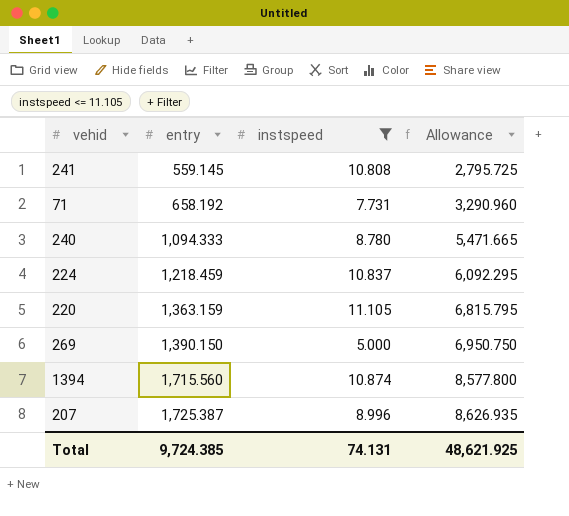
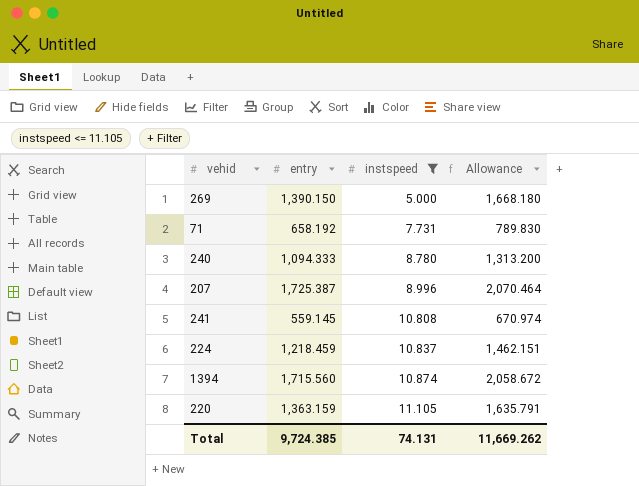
row order: entry ascending -> instspeed ascending
column Allowance | formula: [entry] * 5 -> [entry] * 1.2
Total | Allowance: 48,621.925 -> 11,669.262

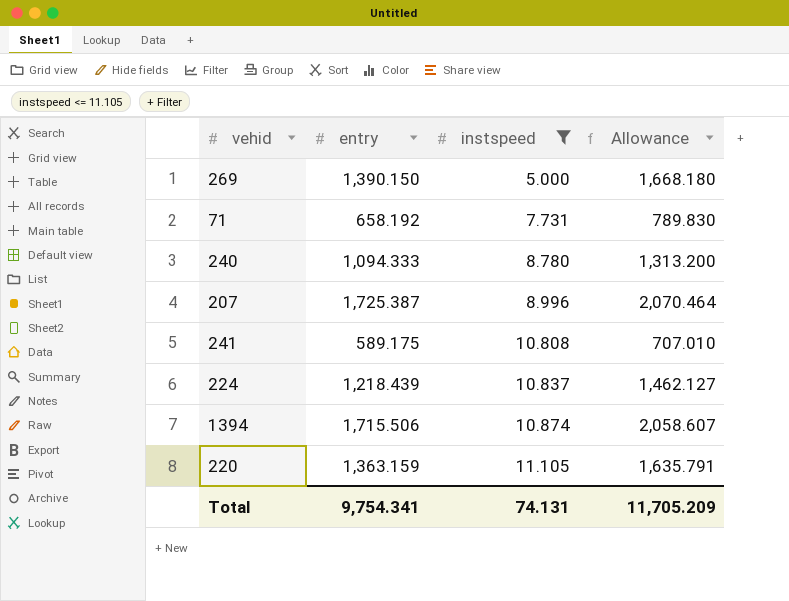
241 | entry: 559.145 -> 589.175
241 | Allowance: 670.974 -> 707.010
224 | entry: 1,218.459 -> 1,218.439
224 | Allowance: 1,462.151 -> 1,462.127
1394 | entry: 1,715.560 -> 1,715.506
1394 | Allowance: 2,058.672 -> 2,058.607
Total | entry: 9,724.385 -> 9,754.341
Total | Allowance: 11,669.262 -> 11,705.209

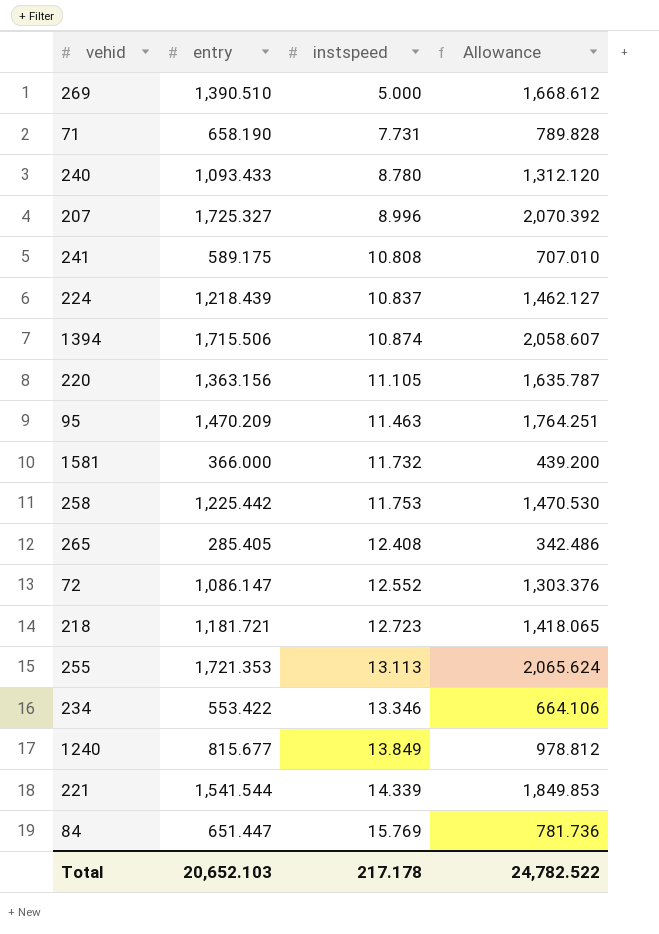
filter: instspeed <= 11.105 -> none
269 | entry: 1,390.150 -> 1,390.510
269 | Allowance: 1,668.180 -> 1,668.612
71 | entry: 658.192 -> 658.190
71 | Allowance: 789.830 -> 789.828
240 | entry: 1,094.333 -> 1,093.433
240 | Allowance: 1,313.200 -> 1,312.120
207 | entry: 1,725.387 -> 1,725.327
207 | Allowance: 2,070.464 -> 2,070.392
220 | entry: 1,363.159 -> 1,363.156
220 | Allowance: 1,635.791 -> 1,635.787
Total | entry: 9,754.341 -> 20,652.103
Total | instspeed: 74.131 -> 217.178
Total | Allowance: 11,705.209 -> 24,782.522

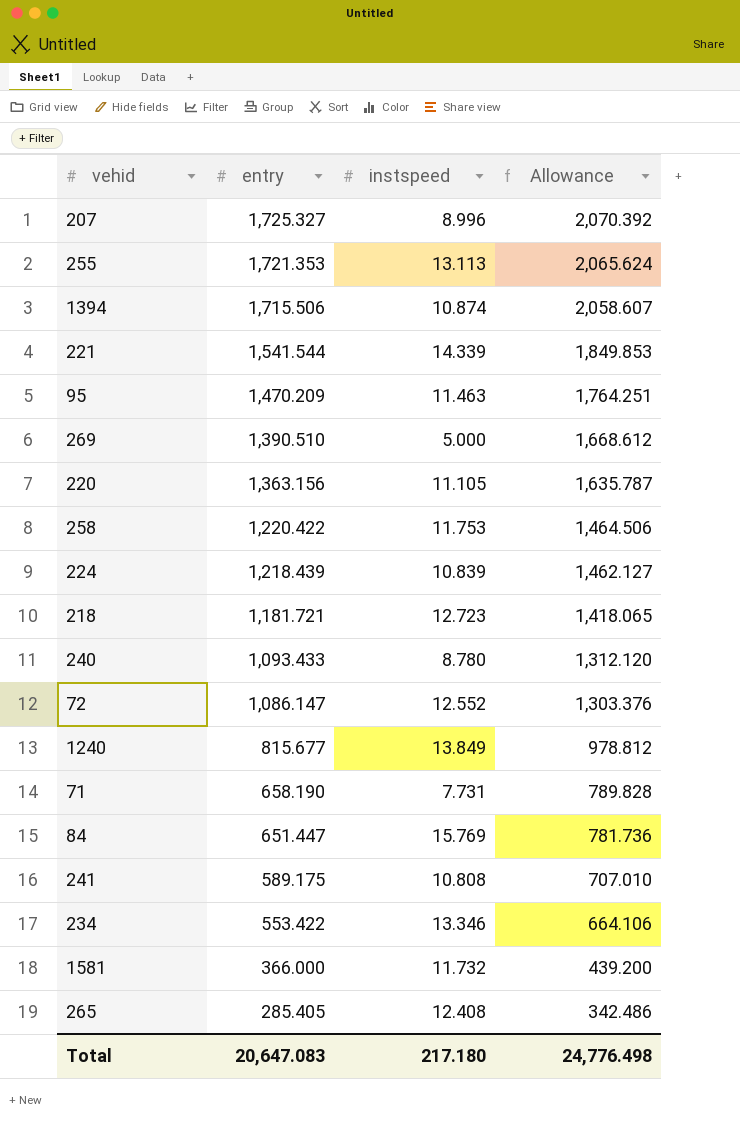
row order: instspeed ascending -> entry descending
258 | entry: 1,225.442 -> 1,220.422
258 | Allowance: 1,470.530 -> 1,464.506
224 | instspeed: 10.837 -> 10.839
Total | entry: 20,652.103 -> 20,647.083
Total | instspeed: 217.178 -> 217.180
Total | Allowance: 24,782.522 -> 24,776.498

